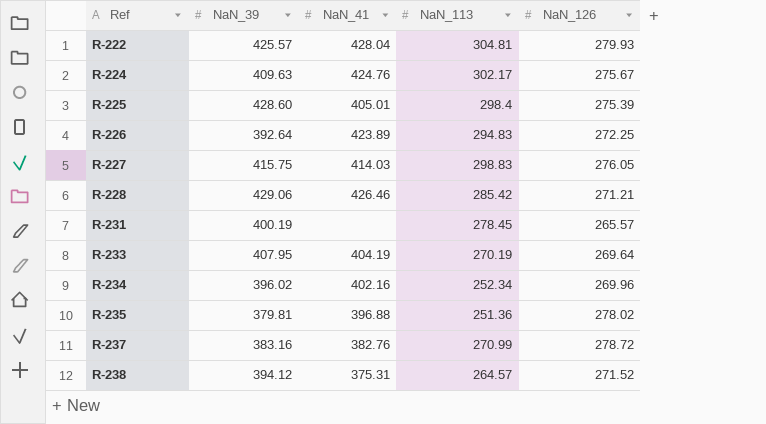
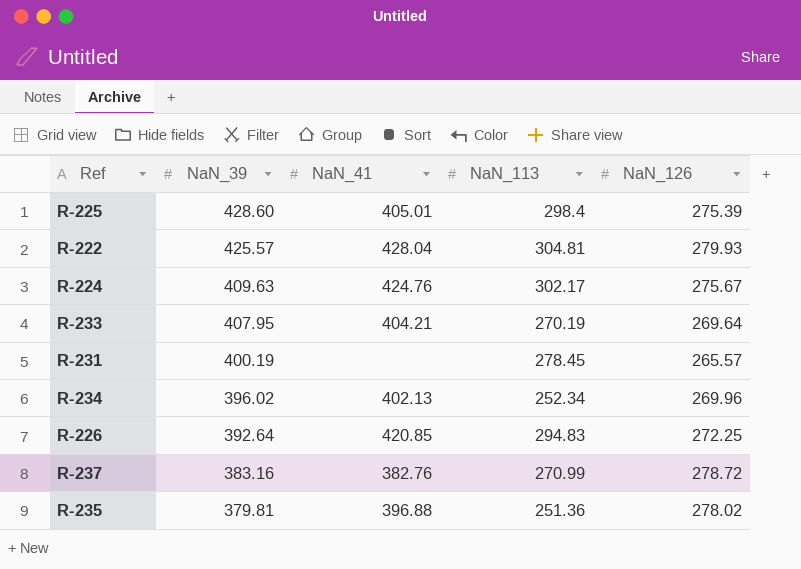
row order: Ref ascending -> NaN_39 descending
row R-227: 415.75 | 414.03 | 298.83 | 276.05 -> none
row R-228: 429.06 | 426.46 | 285.42 | 271.21 -> none
row R-238: 394.12 | 375.31 | 264.57 | 271.52 -> none
R-233 | NaN_41: 404.19 -> 404.21
R-234 | NaN_41: 402.16 -> 402.13
R-226 | NaN_41: 423.89 -> 420.85

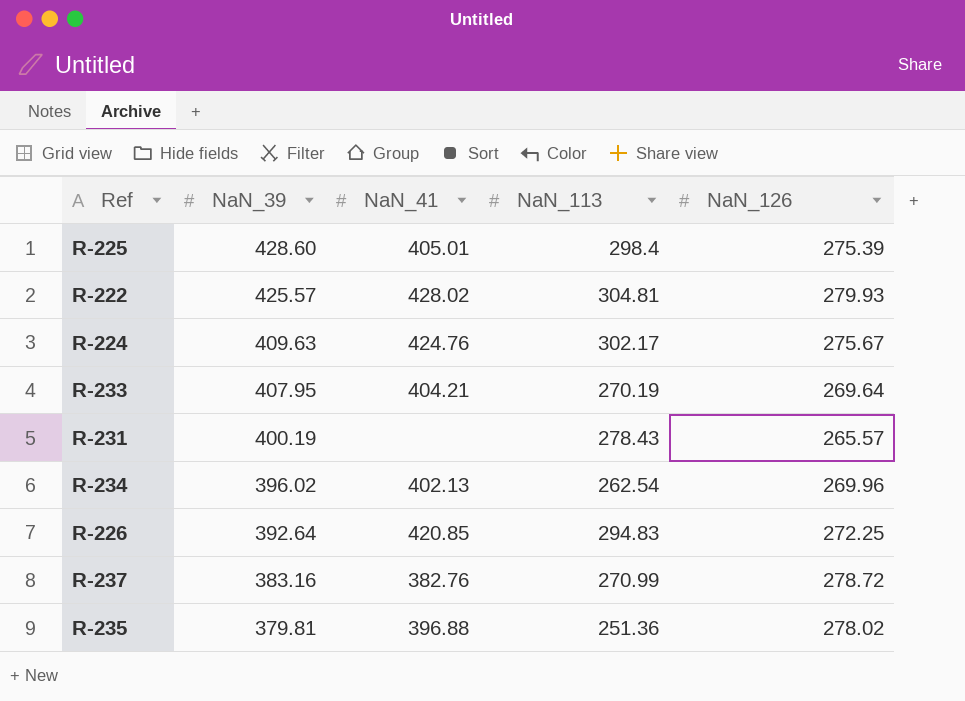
R-222 | NaN_41: 428.04 -> 428.02
R-231 | NaN_113: 278.45 -> 278.43
R-234 | NaN_113: 252.34 -> 262.54

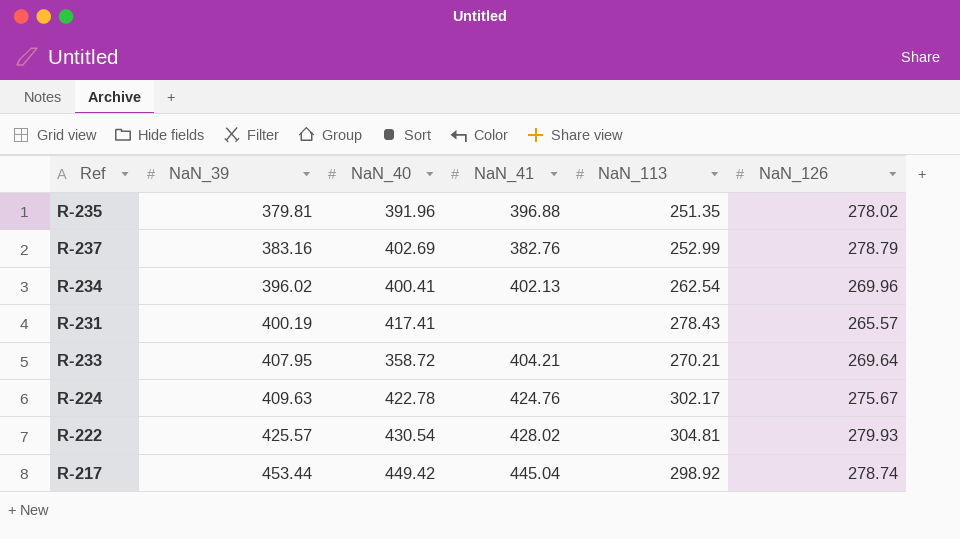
row order: NaN_39 descending -> NaN_39 ascending
column NaN_40 | position: none -> 3
row R-225: 428.60 | 405.01 | 298.4 | 275.39 -> none
row R-226: 392.64 | 420.85 | 294.83 | 272.25 -> none
R-235 | NaN_113: 251.36 -> 251.35
R-237 | NaN_113: 270.99 -> 252.99
R-237 | NaN_126: 278.72 -> 278.79
R-233 | NaN_113: 270.19 -> 270.21
row R-217: none -> 453.44 | 449.42 | 445.04 | 298.92 | 278.74

